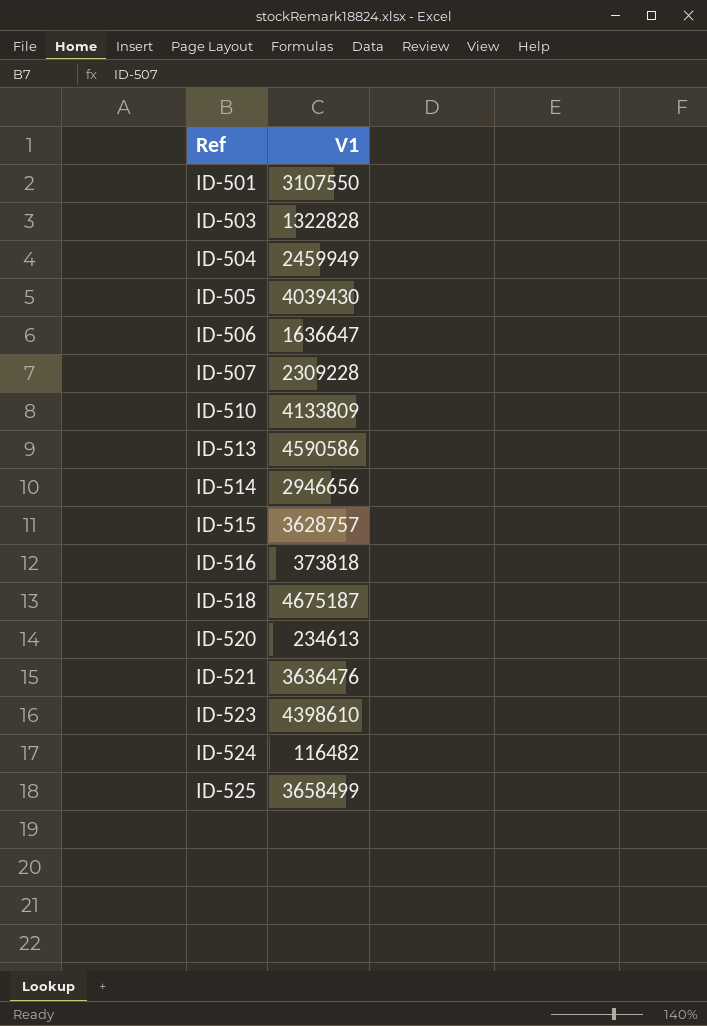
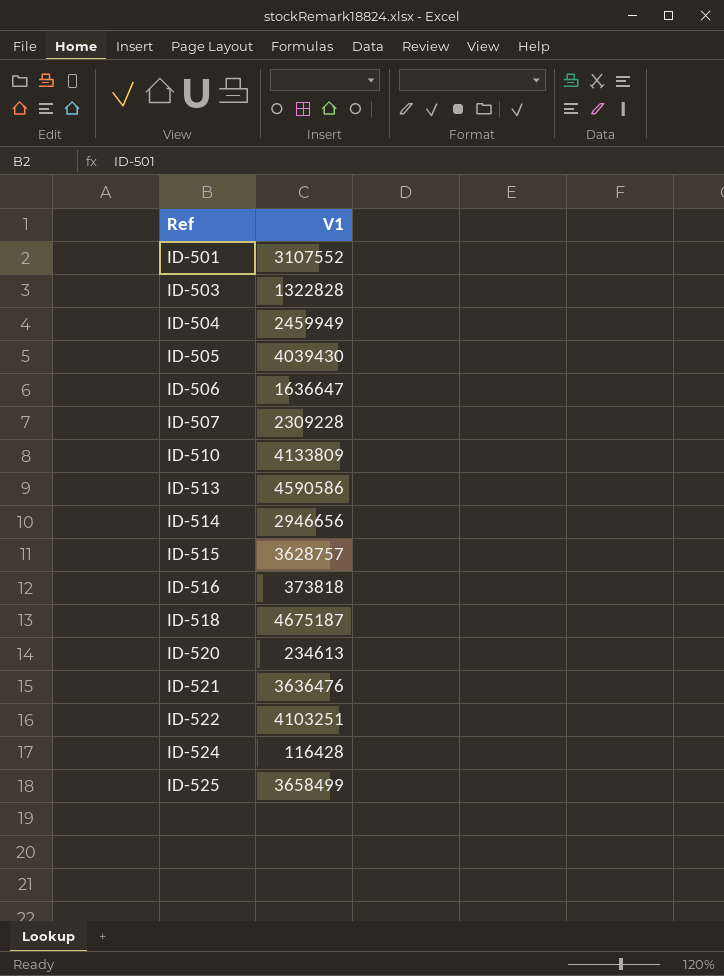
row ID-523: 4398610 -> none
ID-501 | V1: 3107550 -> 3107552
row ID-522: none -> 4103251
ID-524 | V1: 116482 -> 116428

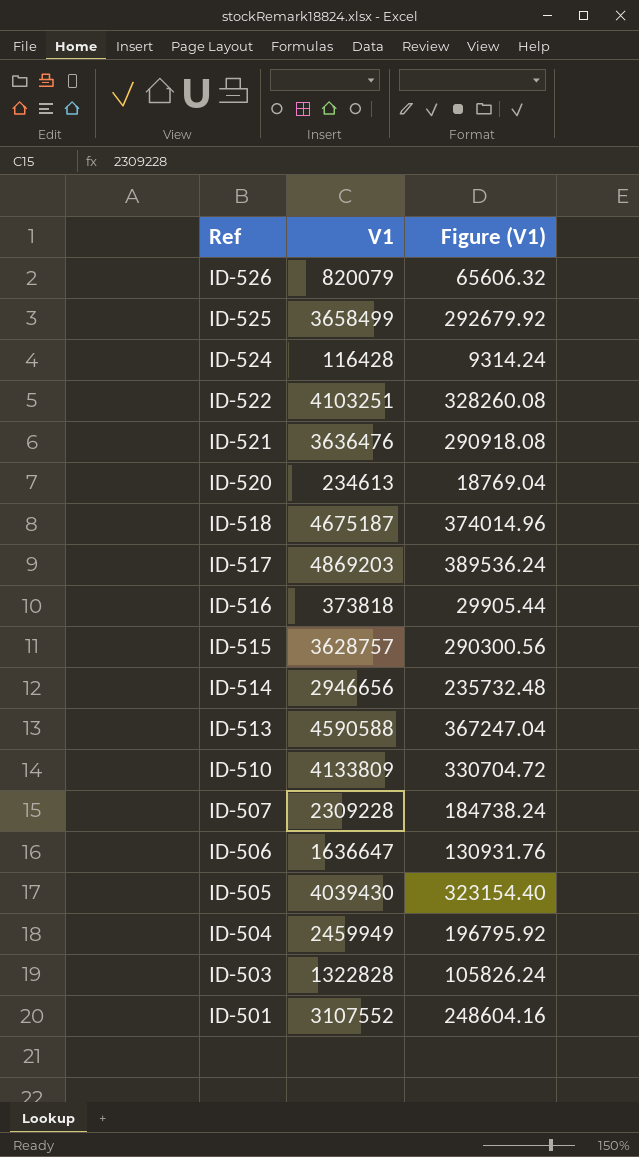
row order: Ref ascending -> Ref descending
column Figure (V1) | formula: none -> [V1] * 0.08
row ID-526: none -> 820079 | 65606.32
row ID-517: none -> 4869203 | 389536.24
ID-513 | V1: 4590586 -> 4590588

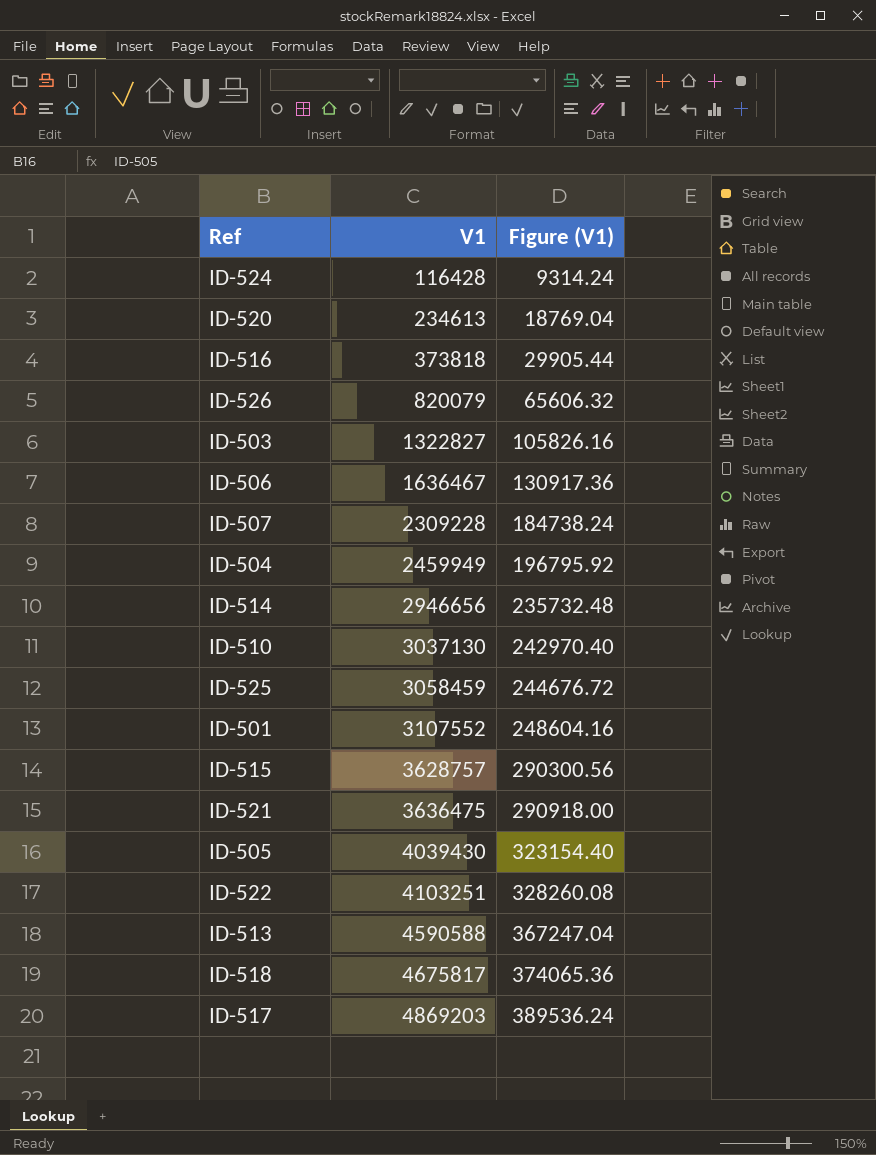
row order: Ref descending -> V1 ascending
ID-503 | V1: 1322828 -> 1322827
ID-503 | Figure (V1): 105826.24 -> 105826.16
ID-506 | V1: 1636647 -> 1636467
ID-506 | Figure (V1): 130931.76 -> 130917.36
ID-510 | V1: 4133809 -> 3037130
ID-510 | Figure (V1): 330704.72 -> 242970.40
ID-525 | V1: 3658499 -> 3058459
ID-525 | Figure (V1): 292679.92 -> 244676.72
ID-521 | V1: 3636476 -> 3636475
ID-521 | Figure (V1): 290918.08 -> 290918.00
ID-518 | V1: 4675187 -> 4675817
ID-518 | Figure (V1): 374014.96 -> 374065.36

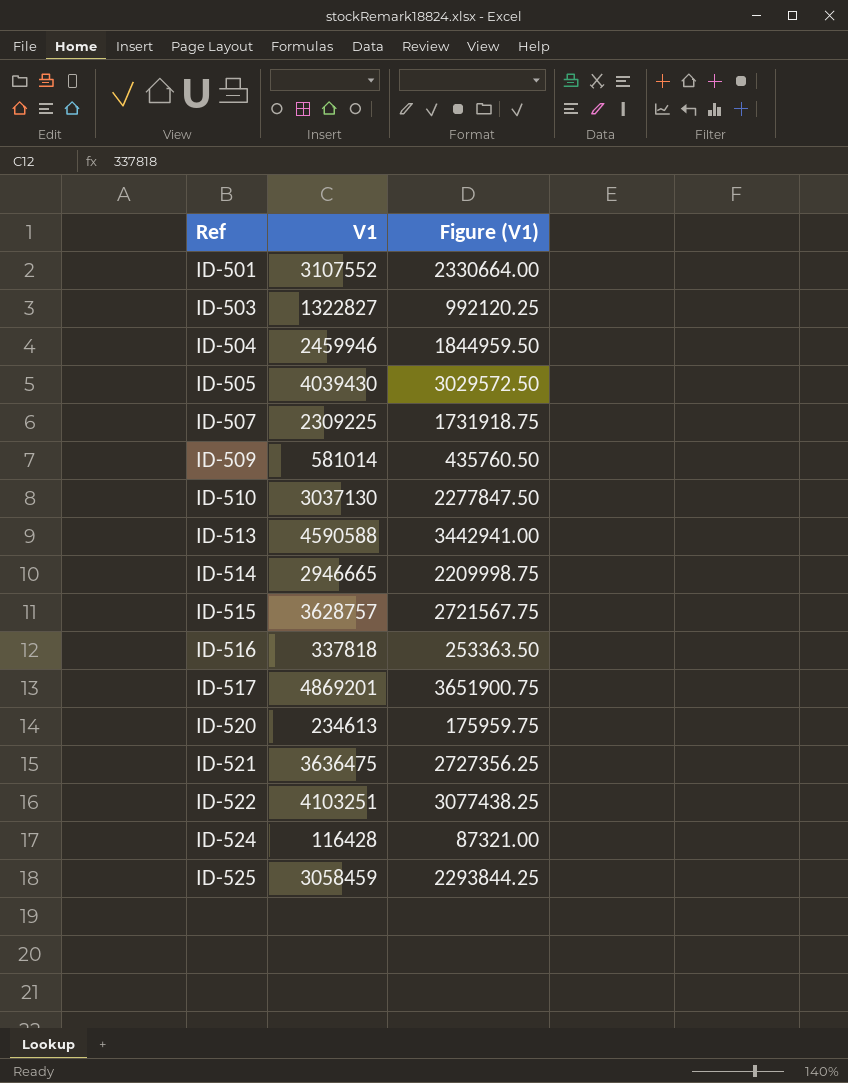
row order: V1 ascending -> Ref ascending
column Figure (V1) | formula: [V1] * 0.08 -> [V1] * 0.75
row ID-526: 820079 | 65606.32 -> none
row ID-506: 1636467 | 130917.36 -> none
row ID-518: 4675817 | 374065.36 -> none
ID-504 | V1: 2459949 -> 2459946
ID-507 | V1: 2309228 -> 2309225
row ID-509: none -> 581014 | 435760.50
ID-514 | V1: 2946656 -> 2946665
ID-516 | V1: 373818 -> 337818
ID-517 | V1: 4869203 -> 4869201

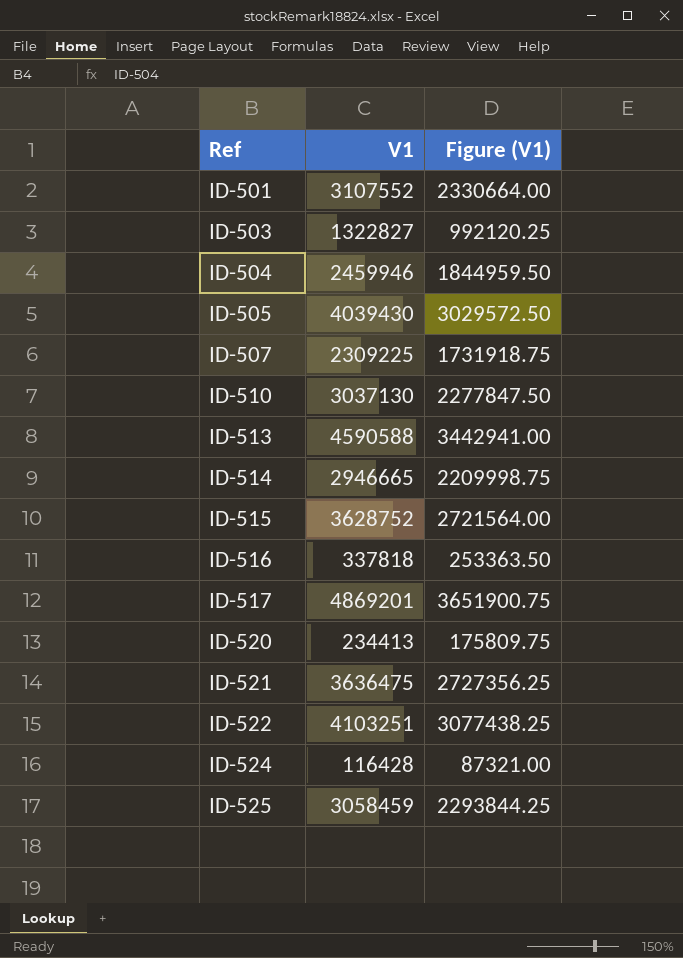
row ID-509: 581014 | 435760.50 -> none
ID-515 | V1: 3628757 -> 3628752
ID-515 | Figure (V1): 2721567.75 -> 2721564.00
ID-520 | V1: 234613 -> 234413
ID-520 | Figure (V1): 175959.75 -> 175809.75

